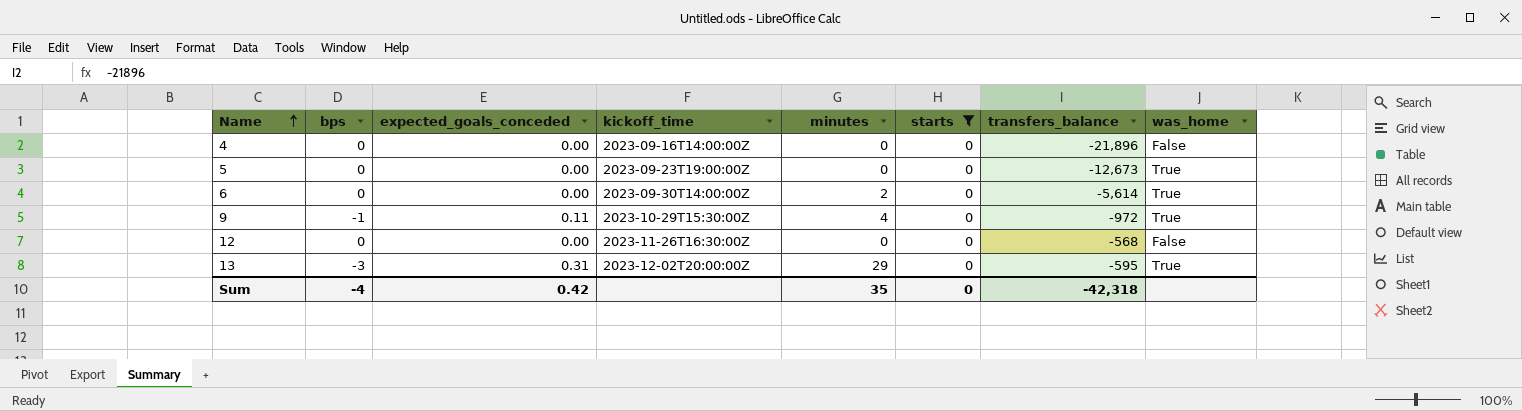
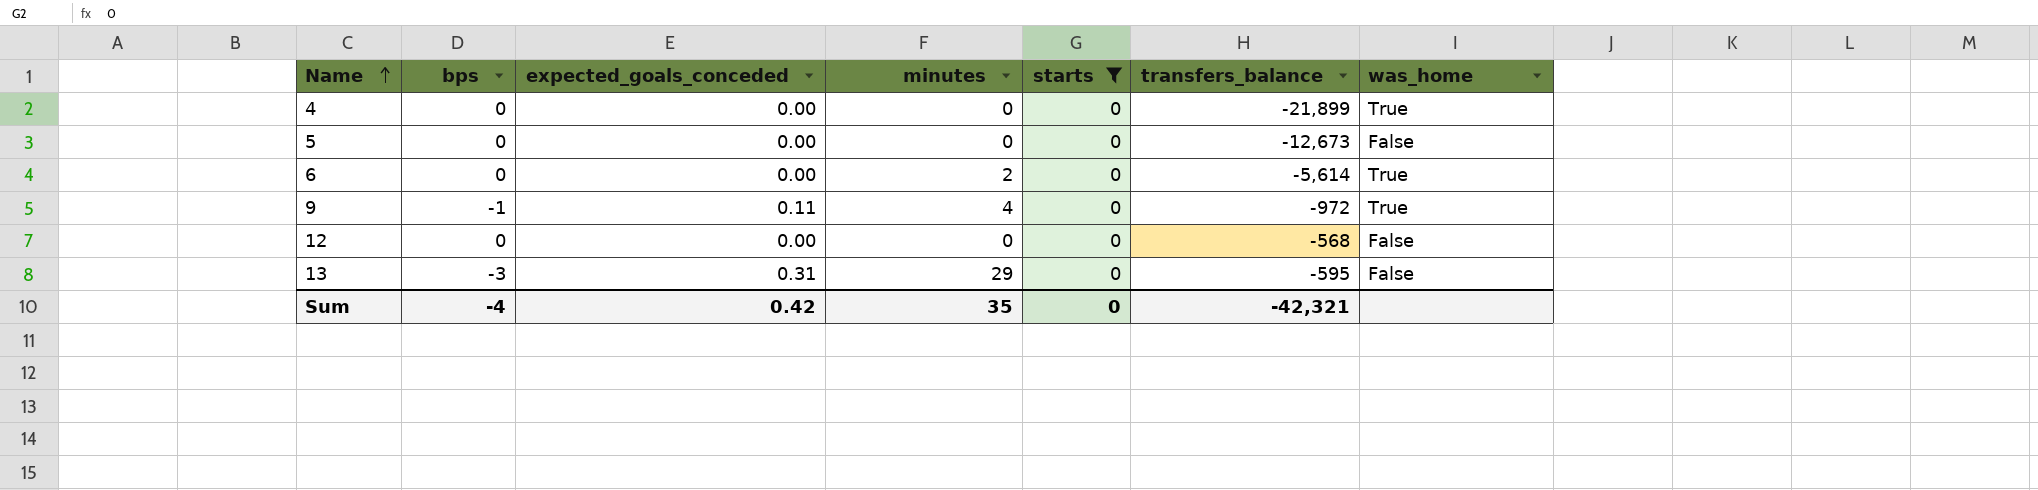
column kickoff_time | position: 4 -> none
4 | transfers_balance: -21,896 -> -21,899
4 | was_home: False -> True
5 | was_home: True -> False
13 | was_home: True -> False
Sum | transfers_balance: -42,318 -> -42,321

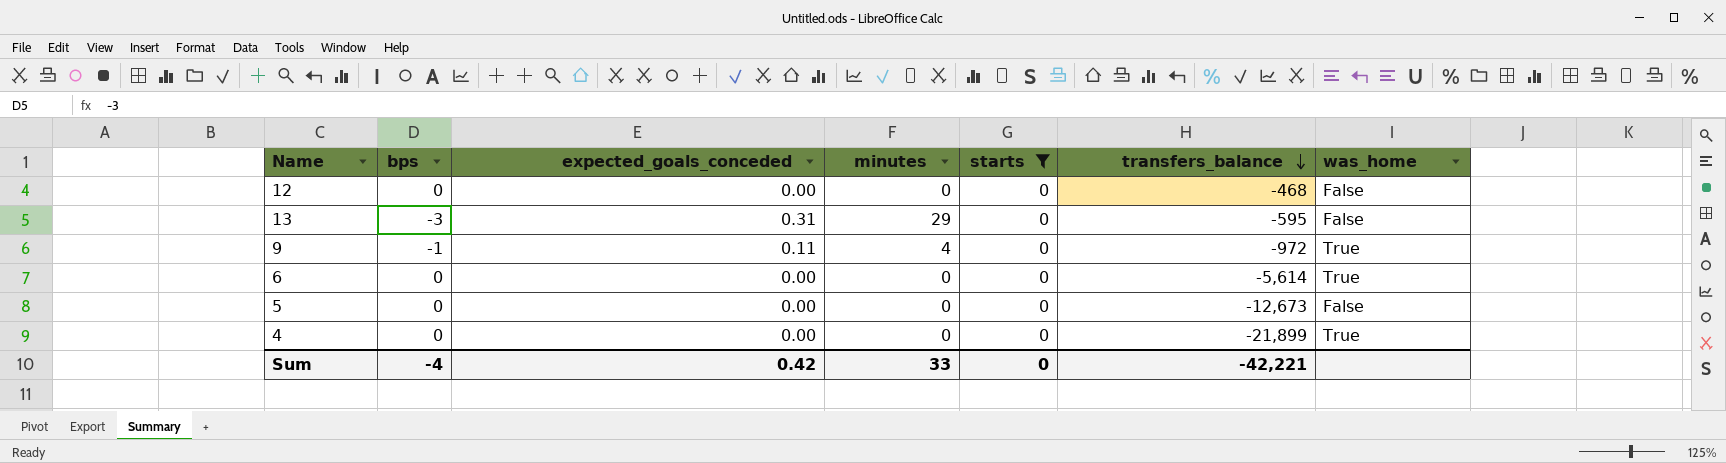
row order: Name ascending -> transfers_balance descending
12 | transfers_balance: -568 -> -468
6 | minutes: 2 -> 0
Sum | minutes: 35 -> 33
Sum | transfers_balance: -42,321 -> -42,221

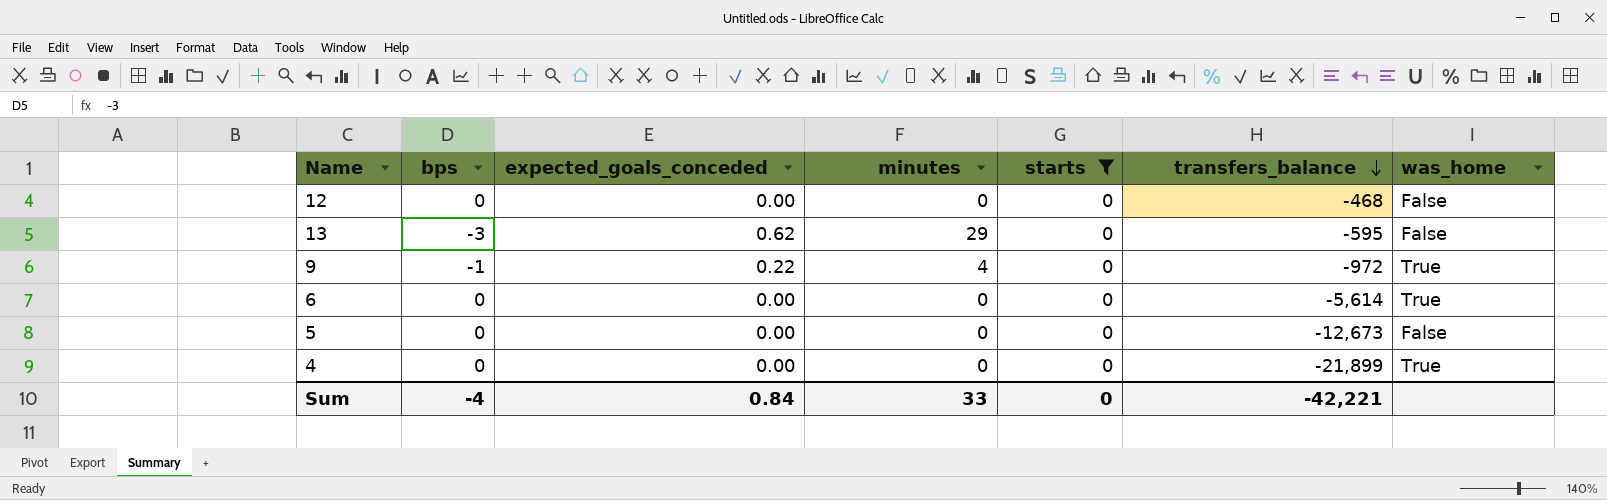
13 | expected_goals_conceded: 0.31 -> 0.62
9 | expected_goals_conceded: 0.11 -> 0.22
Sum | expected_goals_conceded: 0.42 -> 0.84

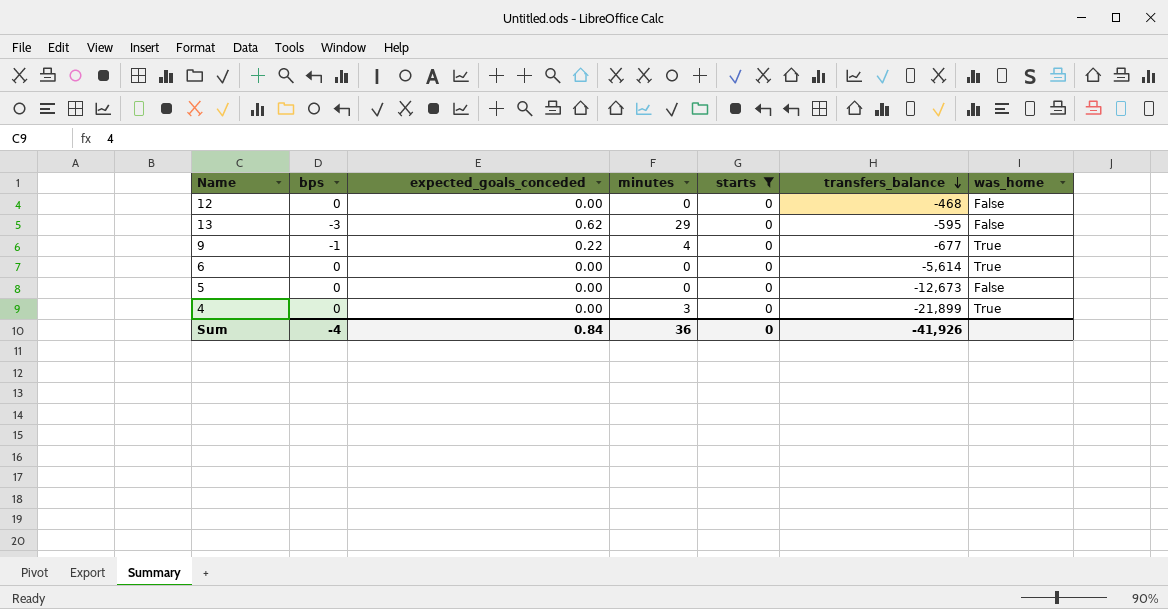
9 | transfers_balance: -972 -> -677
4 | minutes: 0 -> 3
Sum | minutes: 33 -> 36
Sum | transfers_balance: -42,221 -> -41,926

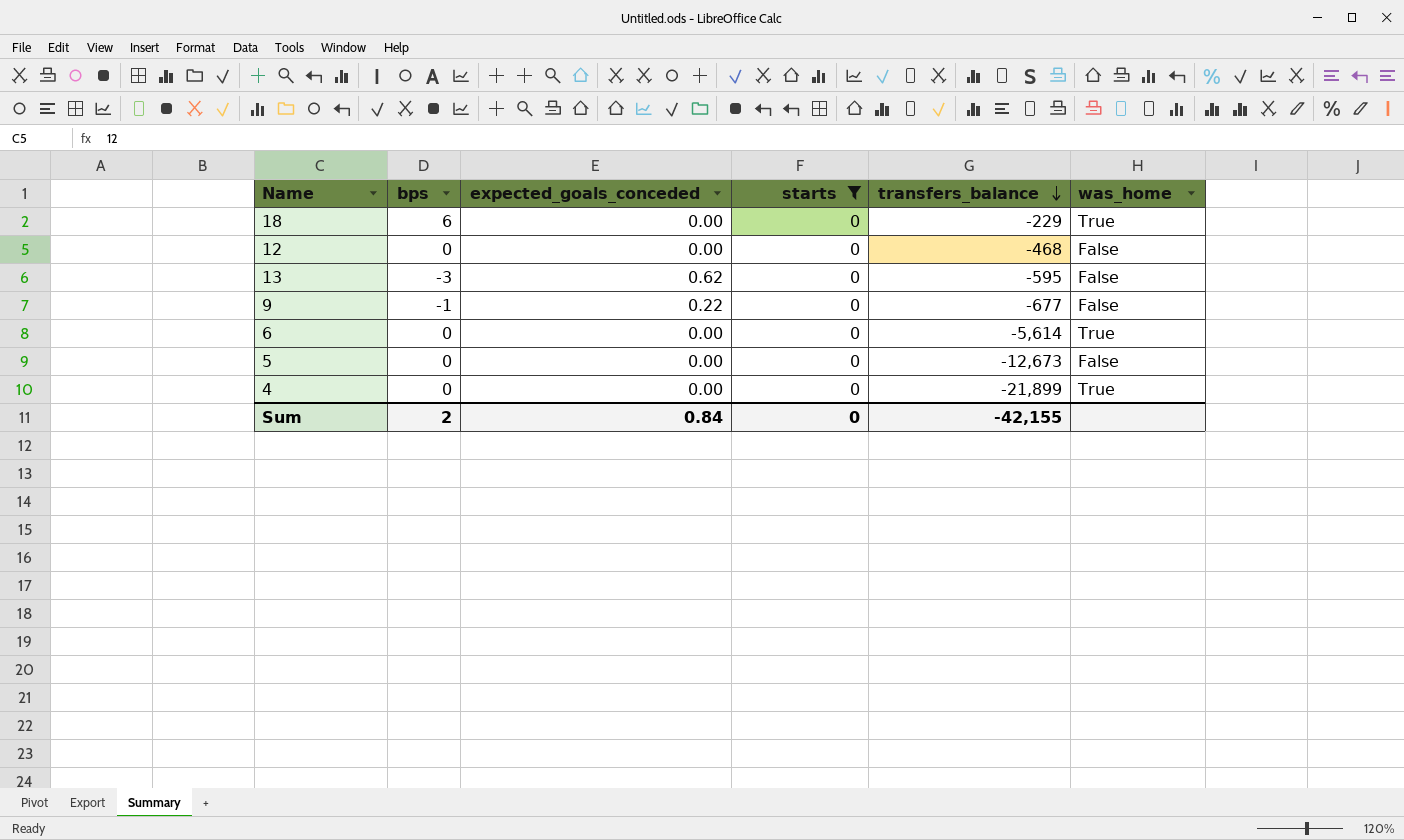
column minutes | position: 4 -> none
row 18: none -> 6 | 0.00 | 0 | -229 | True
9 | was_home: True -> False
Sum | bps: -4 -> 2
Sum | transfers_balance: -41,926 -> -42,155

